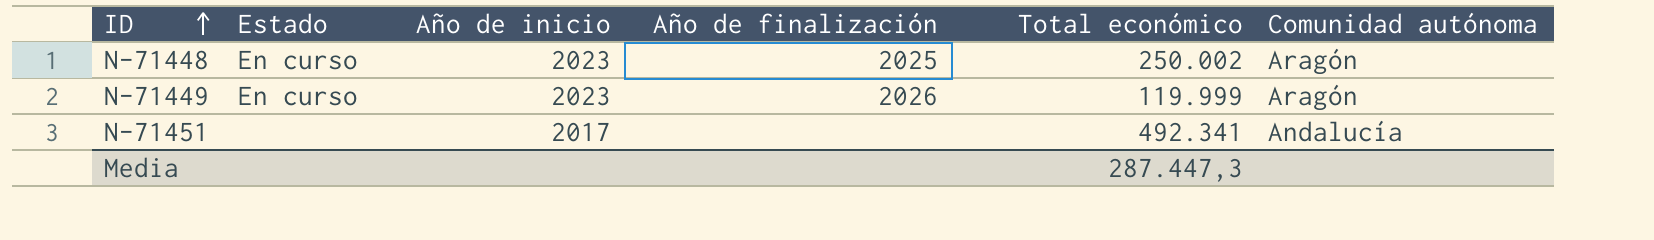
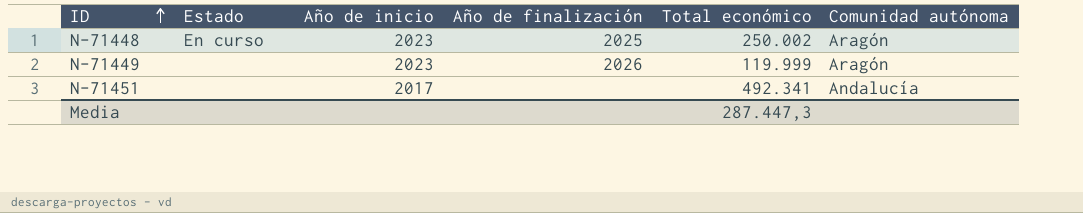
N-71449 | Estado: En curso -> none

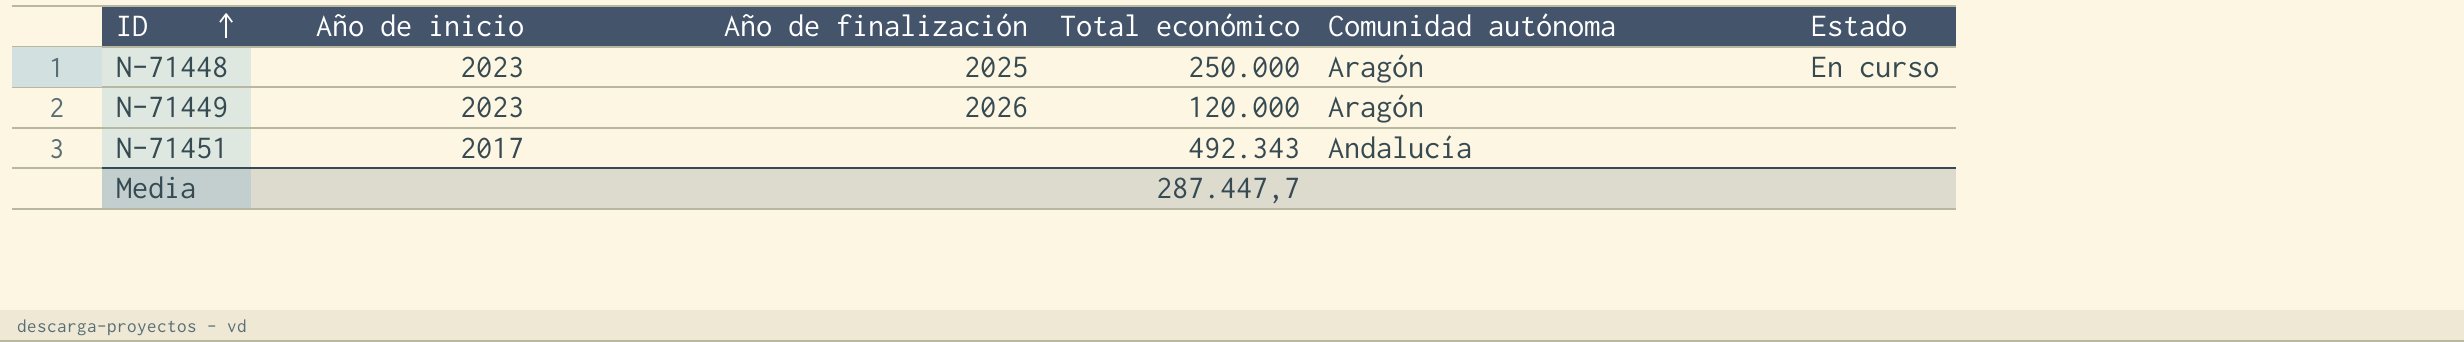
column Estado | position: 2 -> 6
N-71448 | Total económico: 250.002 -> 250.000
N-71449 | Total económico: 119.999 -> 120.000
N-71451 | Total económico: 492.341 -> 492.343
Media | Total económico: 287.447,3 -> 287.447,7

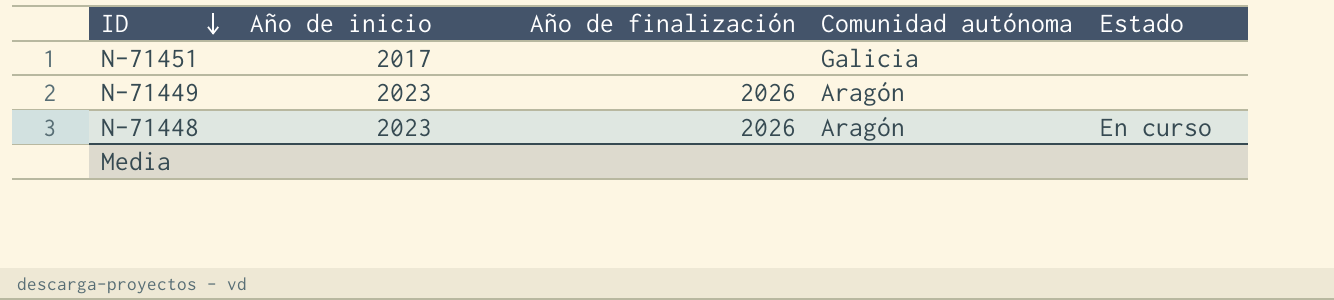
row order: ID ascending -> ID descending
column Total económico | position: 4 -> none
N-71451 | Comunidad autónoma: Andalucía -> Galicia
N-71448 | Año de finalización: 2025 -> 2026

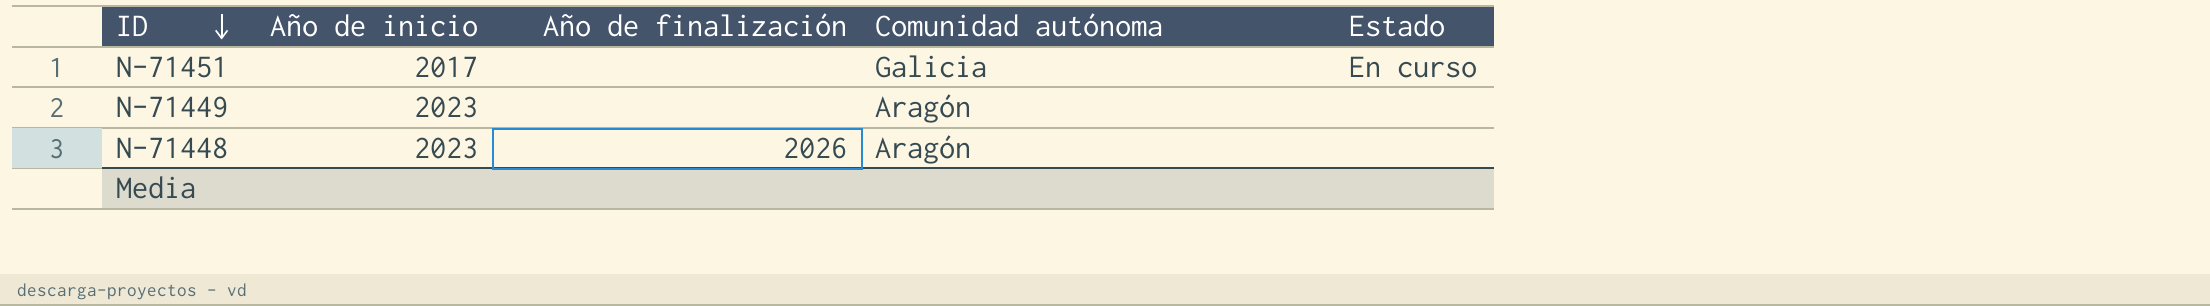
N-71451 | Estado: none -> En curso
N-71449 | Año de finalización: 2026 -> none
N-71448 | Estado: En curso -> none

